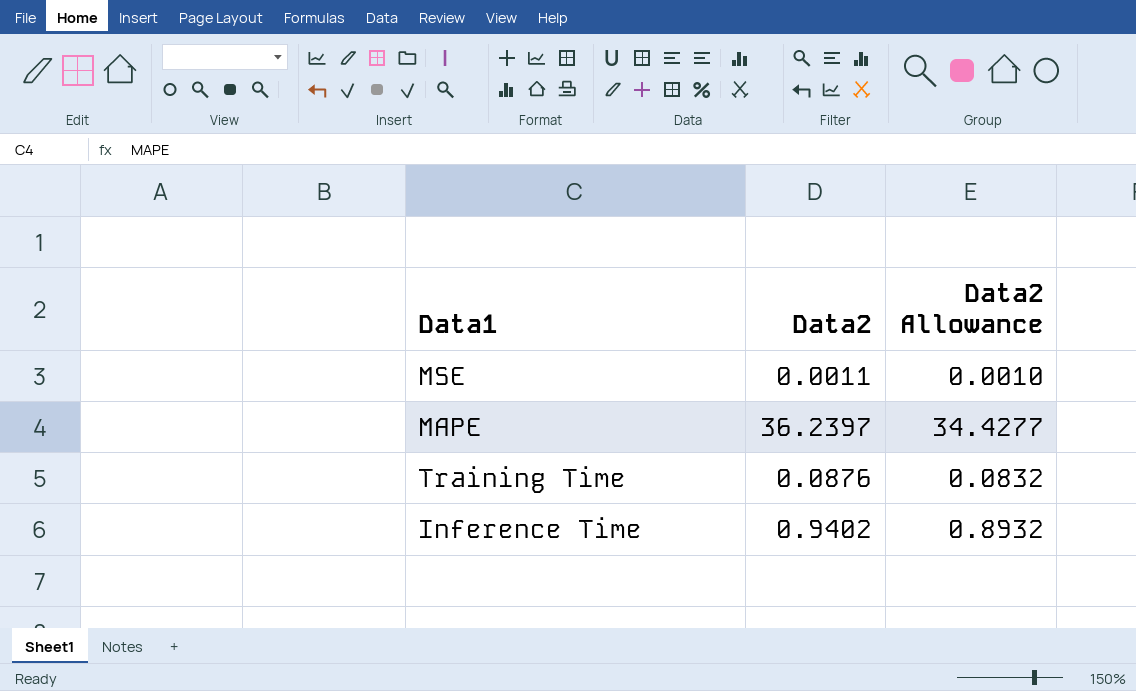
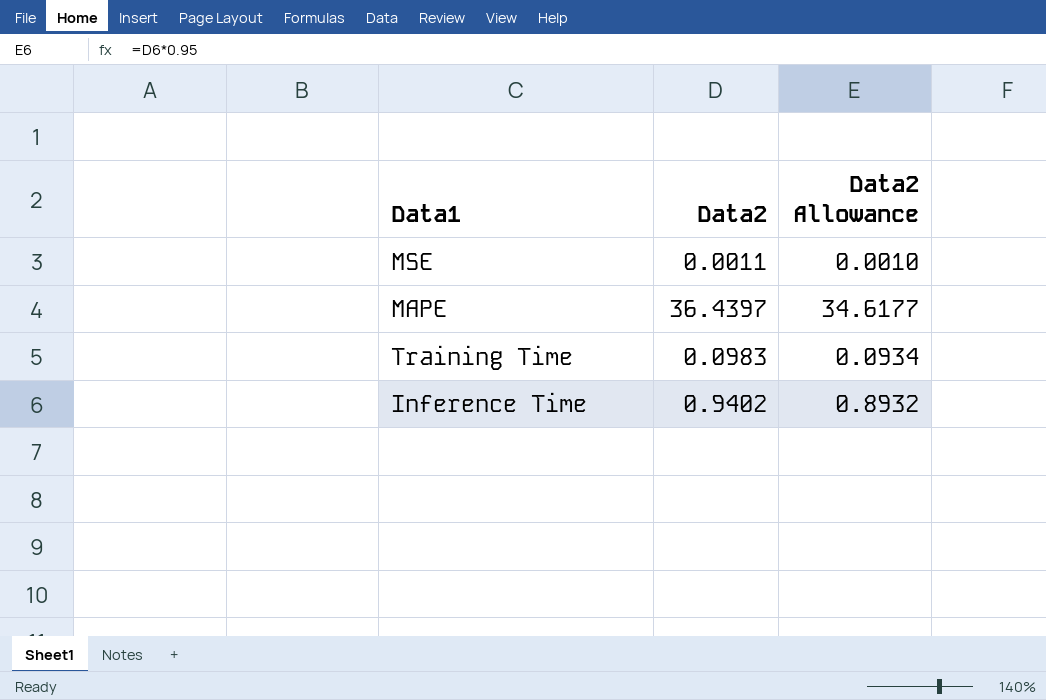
MAPE | Data2: 36.2397 -> 36.4397
MAPE | Data2 Allowance: 34.4277 -> 34.6177
Training Time | Data2: 0.0876 -> 0.0983
Training Time | Data2 Allowance: 0.0832 -> 0.0934

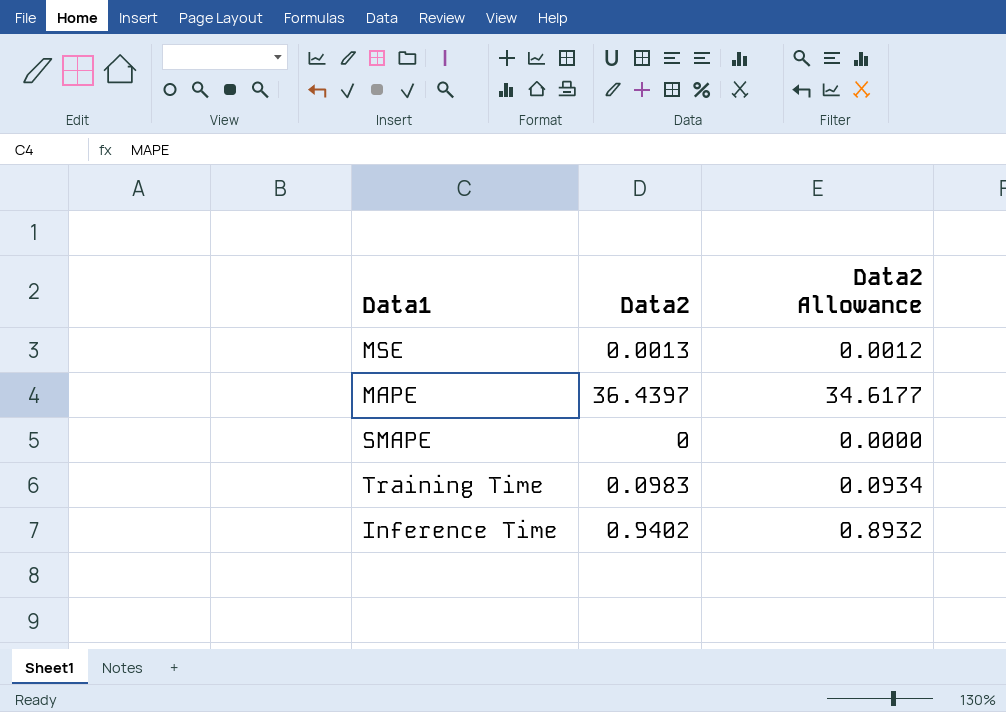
MSE | Data2: 0.0011 -> 0.0013
MSE | Data2 Allowance: 0.0010 -> 0.0012
row SMAPE: none -> 0 | 0.0000

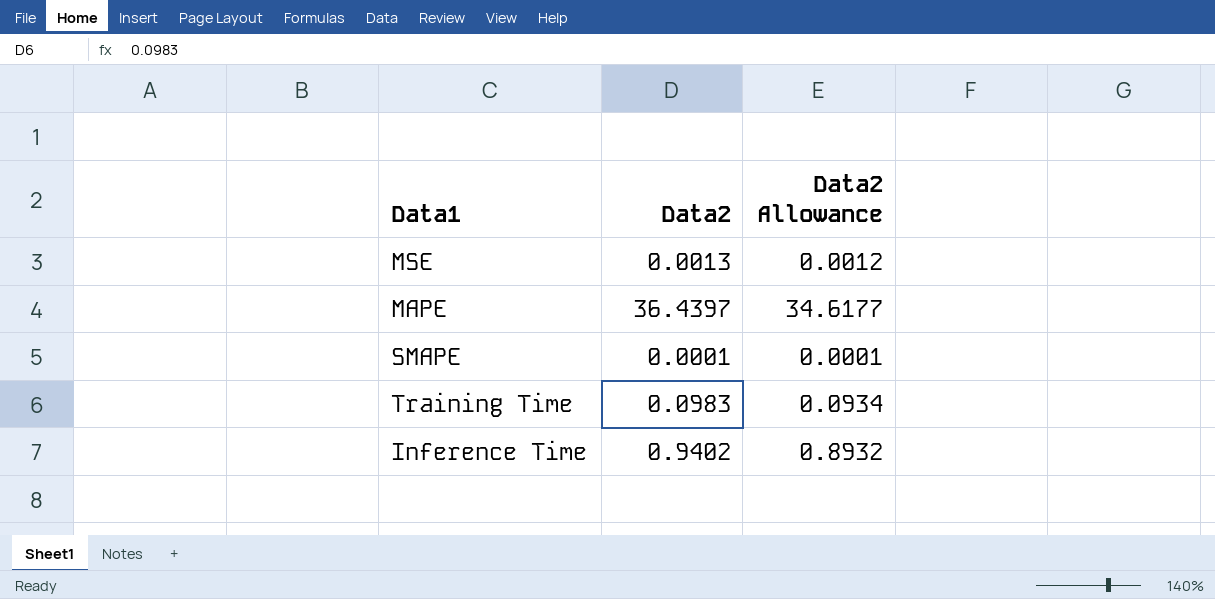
SMAPE | Data2: 0 -> 0.0001
SMAPE | Data2 Allowance: 0.0000 -> 0.0001

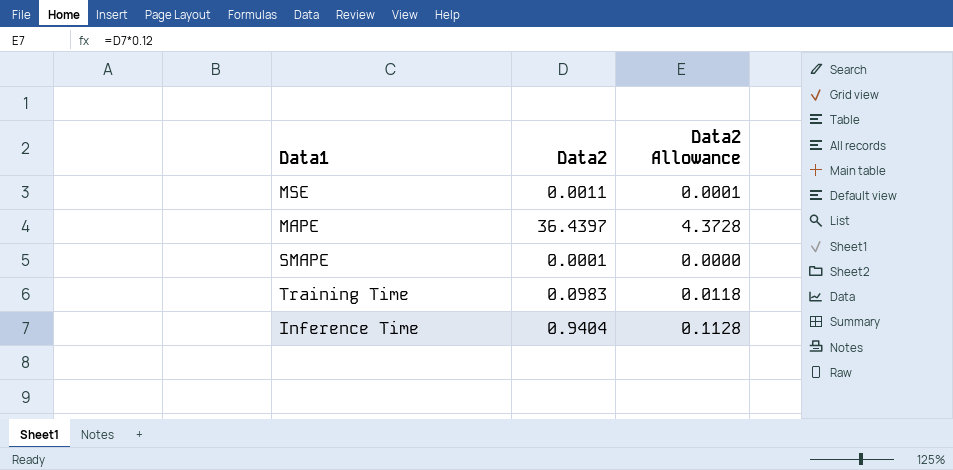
column Data2 Allowance | formula: [Data2] * 0.95 -> [Data2] * 0.12
MSE | Data2: 0.0013 -> 0.0011
Inference Time | Data2: 0.9402 -> 0.9404

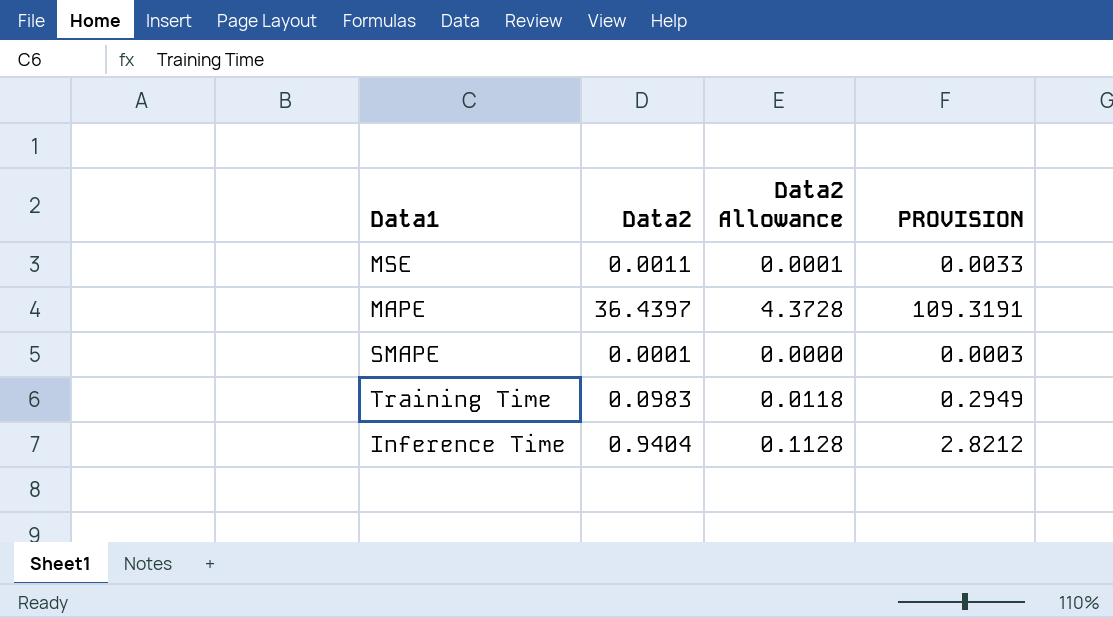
column PROVISION | formula: none -> [Data2] * 3

